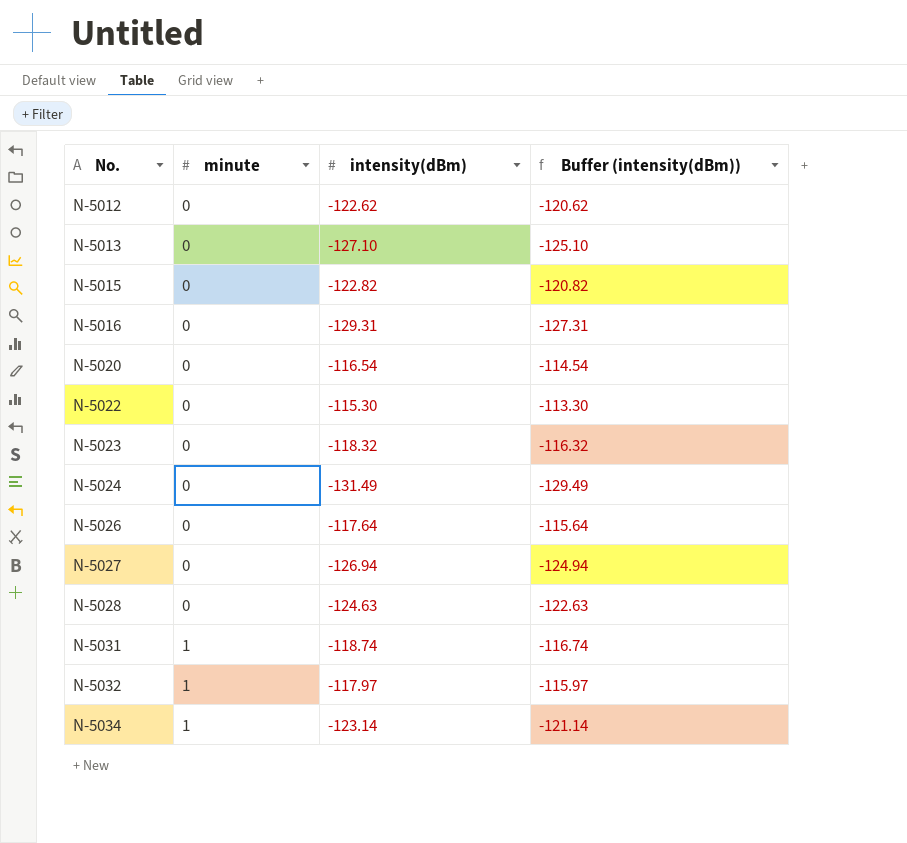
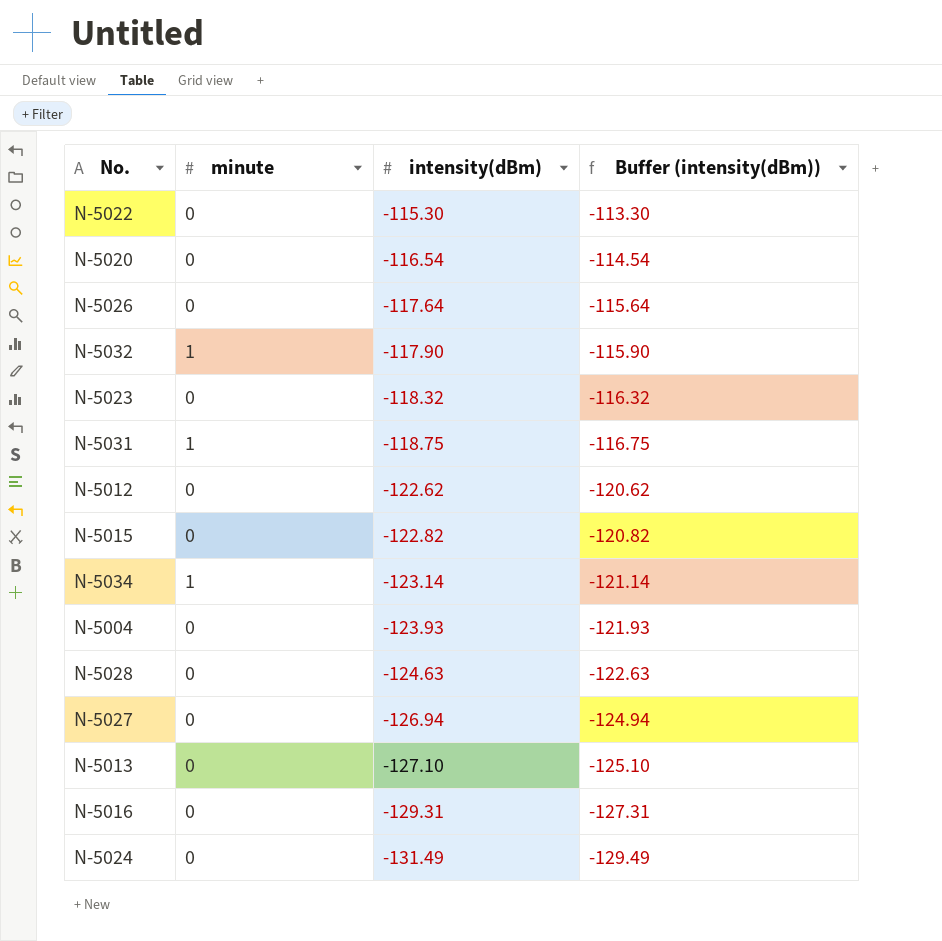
row order: No. ascending -> intensity(dBm) descending
N-5032 | intensity(dBm): -117.97 -> -117.90
N-5032 | Buffer (intensity(dBm)): -115.97 -> -115.90
N-5031 | intensity(dBm): -118.74 -> -118.75
N-5031 | Buffer (intensity(dBm)): -116.74 -> -116.75
row N-5004: none -> 0 | -123.93 | -121.93

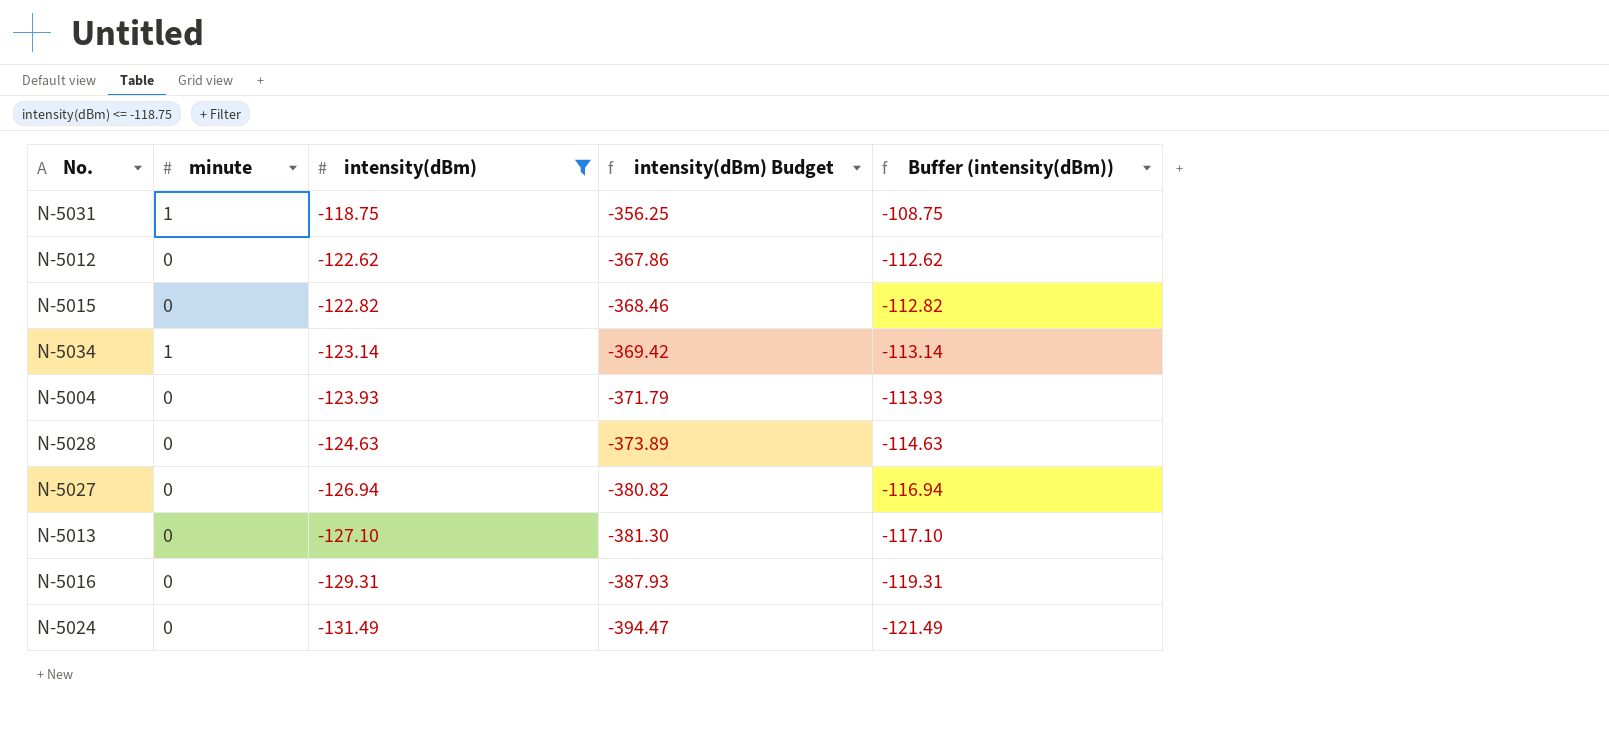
filter: none -> intensity(dBm) <= -118.75
column intensity(dBm) Budget | formula: none -> [intensity(dBm)] * 3
column Buffer (intensity(dBm)) | formula: [intensity(dBm)] + 2 -> [intensity(dBm)] + 10

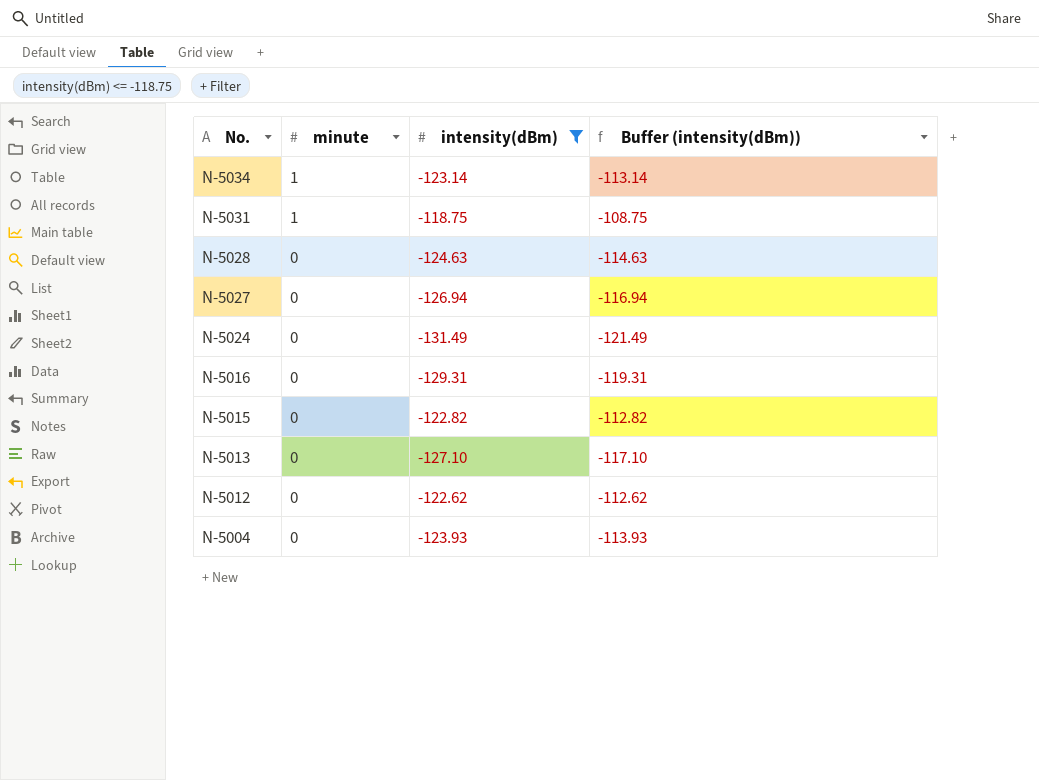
row order: intensity(dBm) descending -> No. descending
column intensity(dBm) Budget | formula: [intensity(dBm)] * 3 -> none

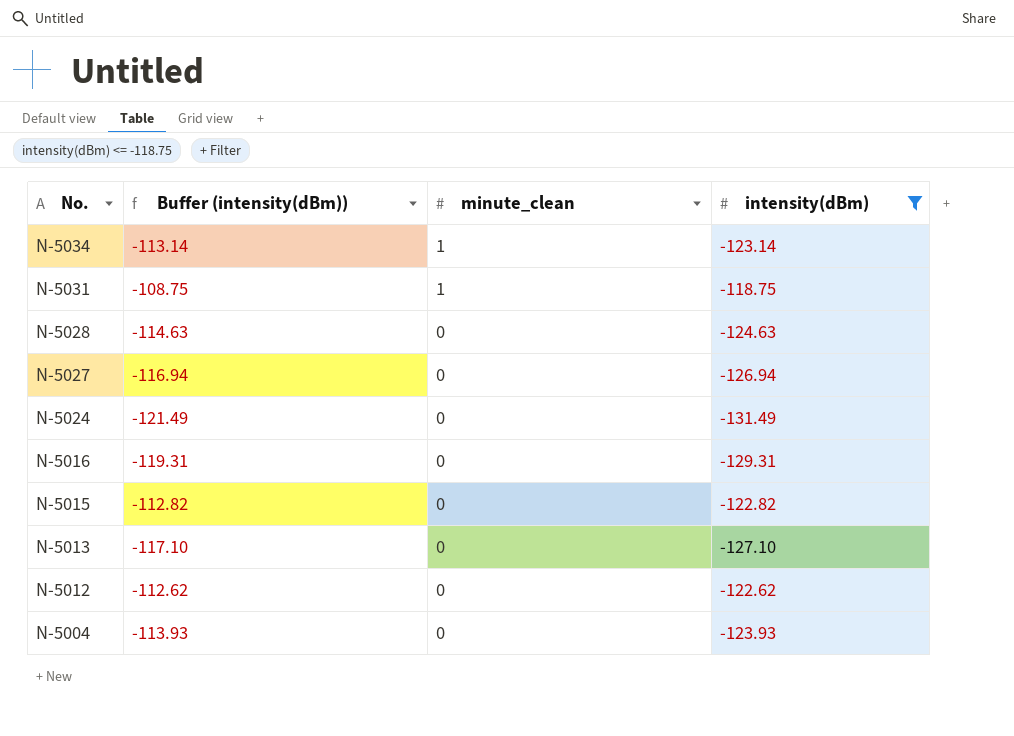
column Buffer (intensity(dBm)) | position: 4 -> 2
column name: minute -> minute_clean

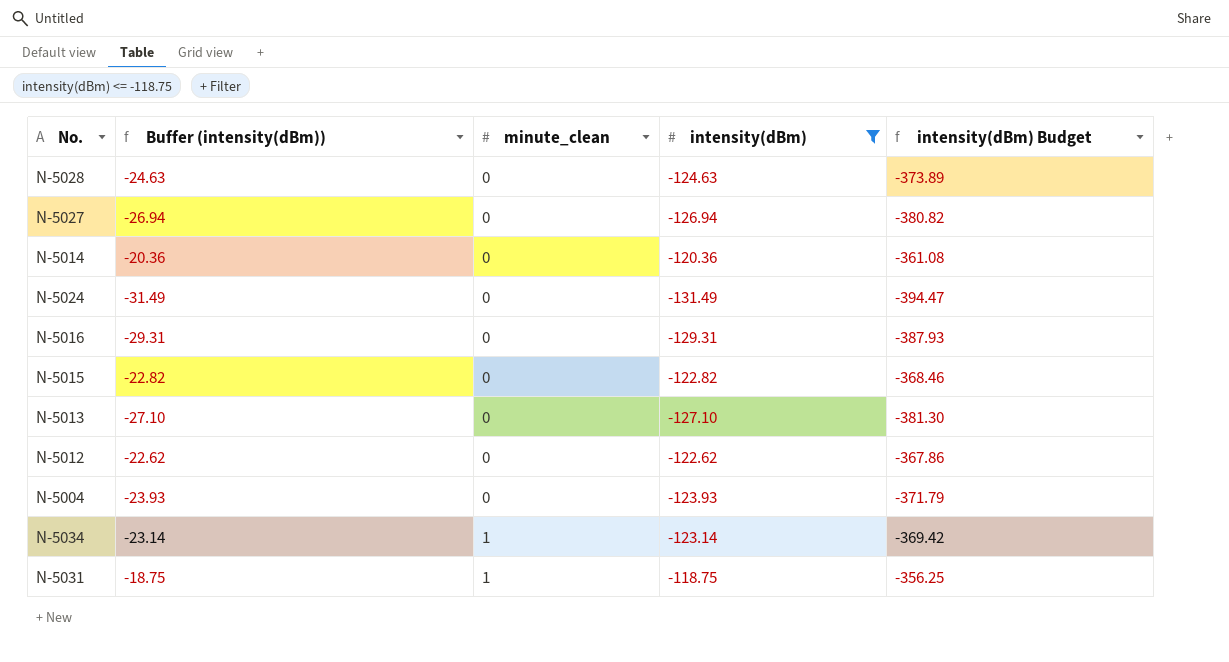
row order: No. descending -> minute_clean ascending
column Buffer (intensity(dBm)) | formula: [intensity(dBm)] + 10 -> [intensity(dBm)] + 100
column intensity(dBm) Budget | formula: none -> [intensity(dBm)] * 3
row N-5014: none -> -20.36 | 0 | -120.36 | -361.08

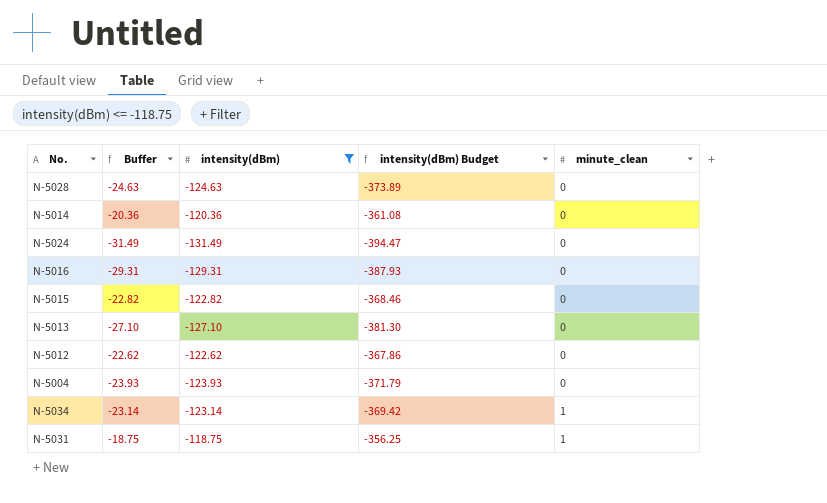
column name: Buffer (intensity(dBm)) -> Buffer
column minute_clean | position: 3 -> 5
row N-5027: -26.94 | 0 | -126.94 | -380.82 -> none

